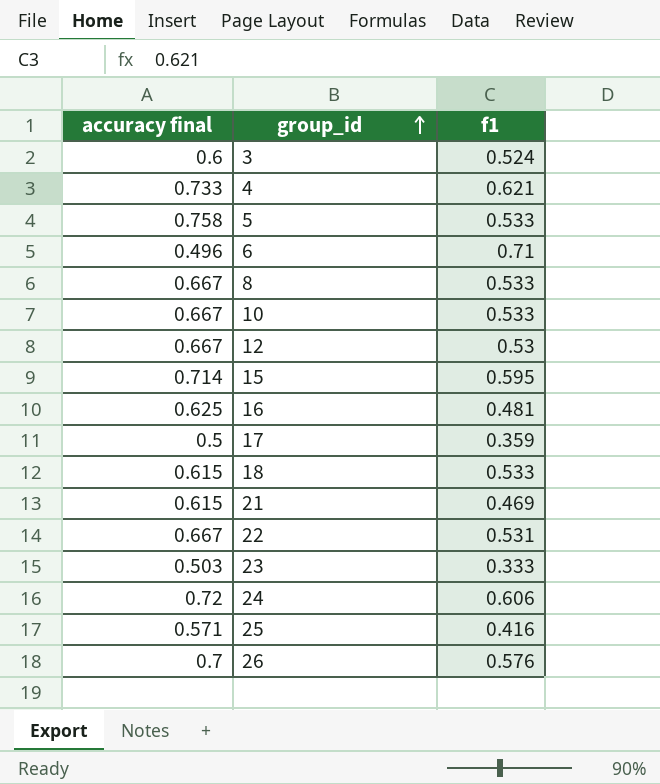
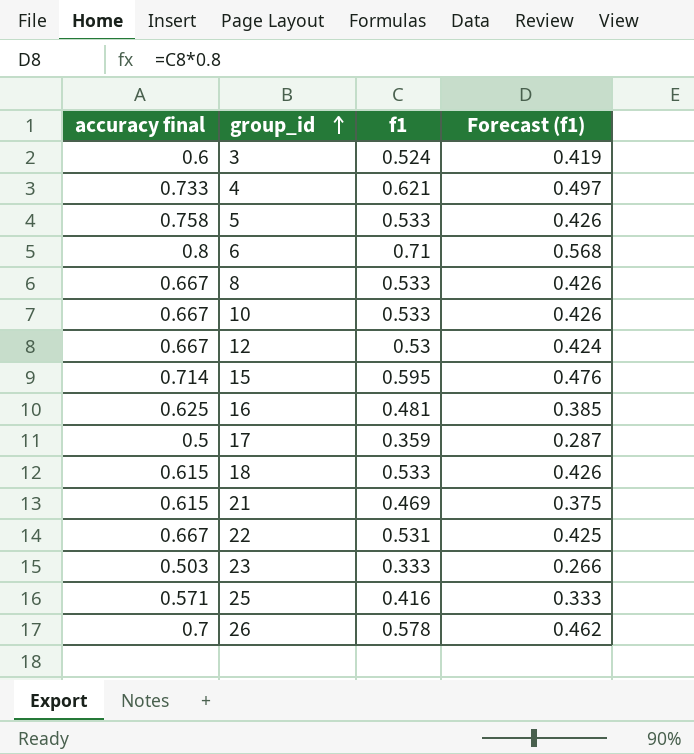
column Forecast (f1) | formula: none -> [f1] * 0.8
row 24: 0.72 | 0.606 -> none
6 | accuracy final: 0.496 -> 0.8
26 | f1: 0.576 -> 0.578

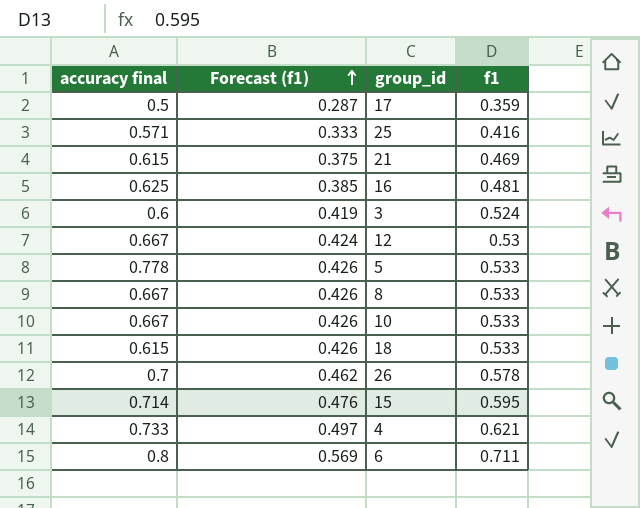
row order: group_id ascending -> Forecast (f1) ascending
column Forecast (f1) | position: 4 -> 2
row 22: 0.667 | 0.531 | 0.425 -> none
row 23: 0.503 | 0.333 | 0.266 -> none
5 | accuracy final: 0.758 -> 0.778
6 | Forecast (f1): 0.568 -> 0.569
6 | f1: 0.71 -> 0.711

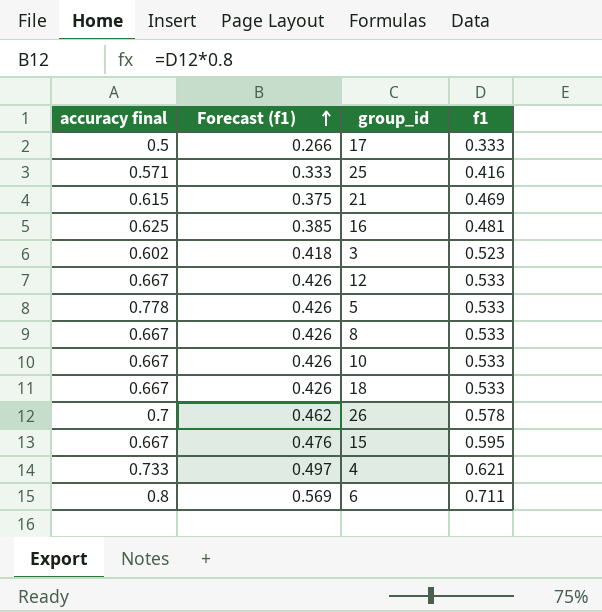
17 | Forecast (f1): 0.287 -> 0.266
17 | f1: 0.359 -> 0.333
3 | accuracy final: 0.6 -> 0.602
3 | Forecast (f1): 0.419 -> 0.418
3 | f1: 0.524 -> 0.523
12 | Forecast (f1): 0.424 -> 0.426
12 | f1: 0.53 -> 0.533
18 | accuracy final: 0.615 -> 0.667
15 | accuracy final: 0.714 -> 0.667

